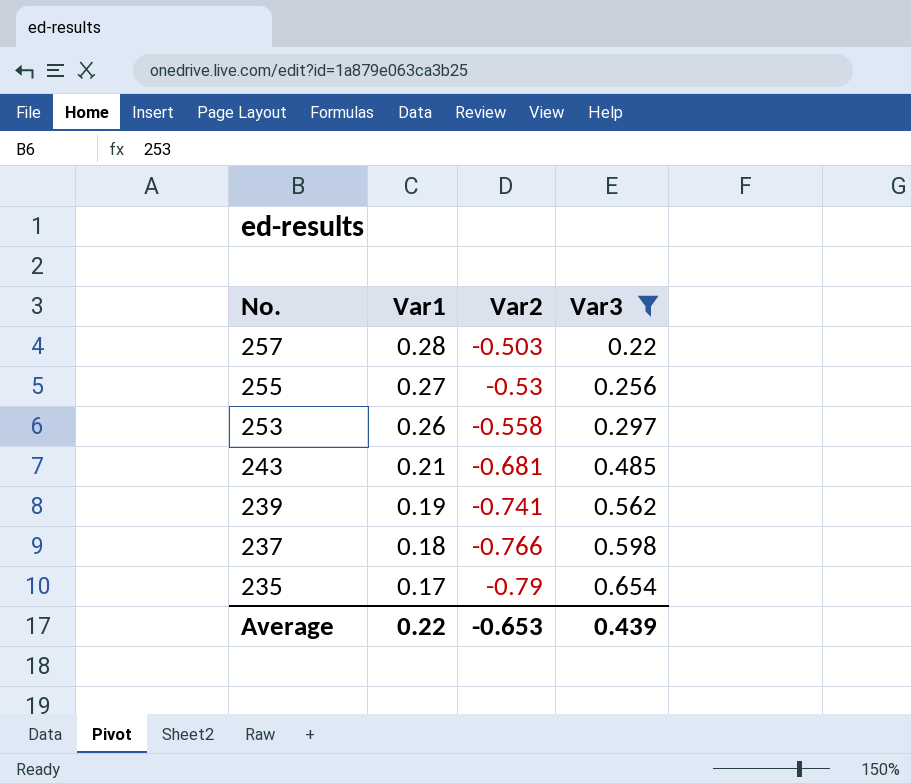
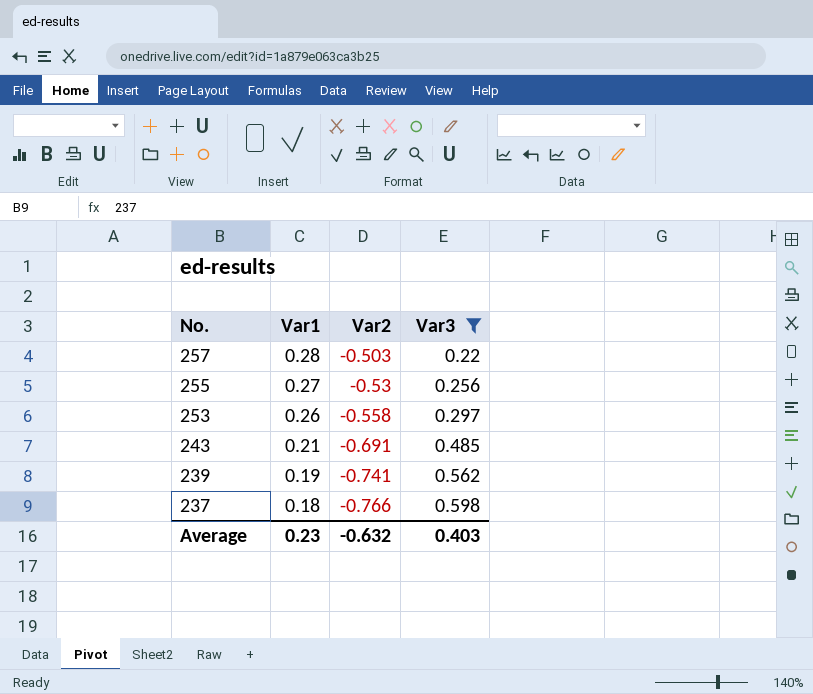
row 235: 0.17 | -0.79 | 0.654 -> none
243 | Var2: -0.681 -> -0.691
Average | Var1: 0.22 -> 0.23
Average | Var2: -0.653 -> -0.632
Average | Var3: 0.439 -> 0.403

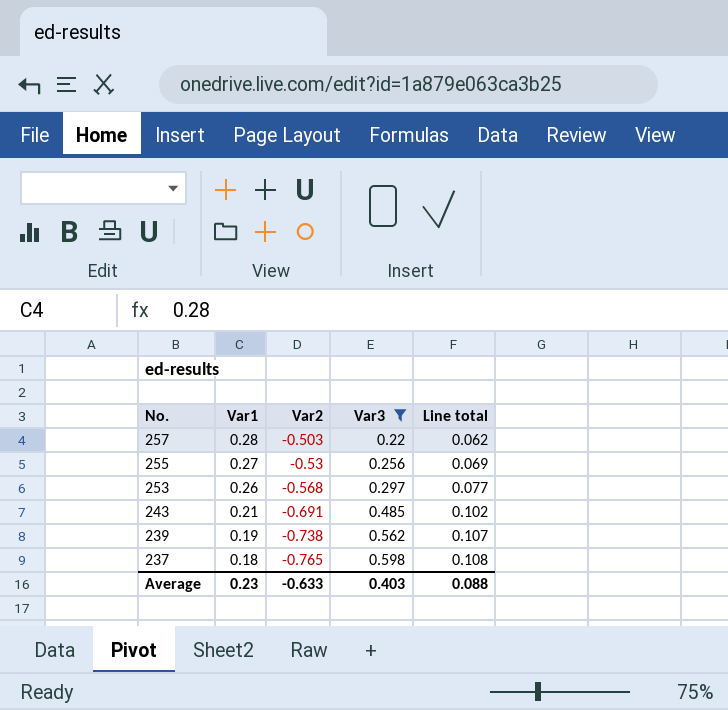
column Line total | formula: none -> [Var1] * [Var3]
253 | Var2: -0.558 -> -0.568
239 | Var2: -0.741 -> -0.738
237 | Var2: -0.766 -> -0.765
Average | Var2: -0.632 -> -0.633

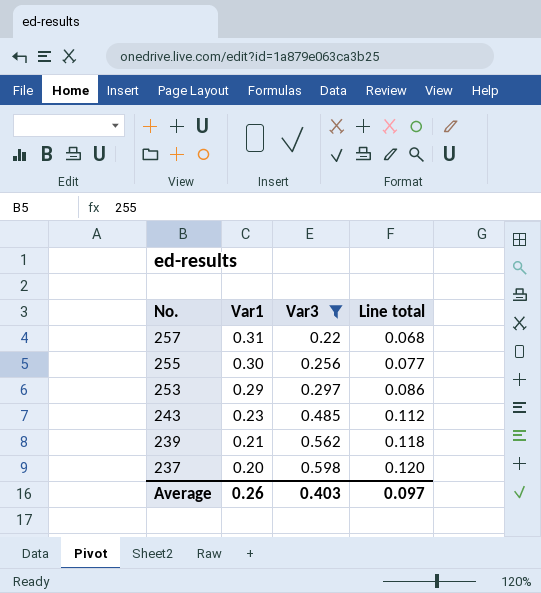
column Var2 | position: 3 -> none
257 | Var1: 0.28 -> 0.31
257 | Line total: 0.062 -> 0.068
255 | Var1: 0.27 -> 0.30
255 | Line total: 0.069 -> 0.077
253 | Var1: 0.26 -> 0.29
253 | Line total: 0.077 -> 0.086
243 | Var1: 0.21 -> 0.23
243 | Line total: 0.102 -> 0.112
239 | Var1: 0.19 -> 0.21
239 | Line total: 0.107 -> 0.118
237 | Var1: 0.18 -> 0.20
237 | Line total: 0.108 -> 0.120
Average | Var1: 0.23 -> 0.26
Average | Line total: 0.088 -> 0.097

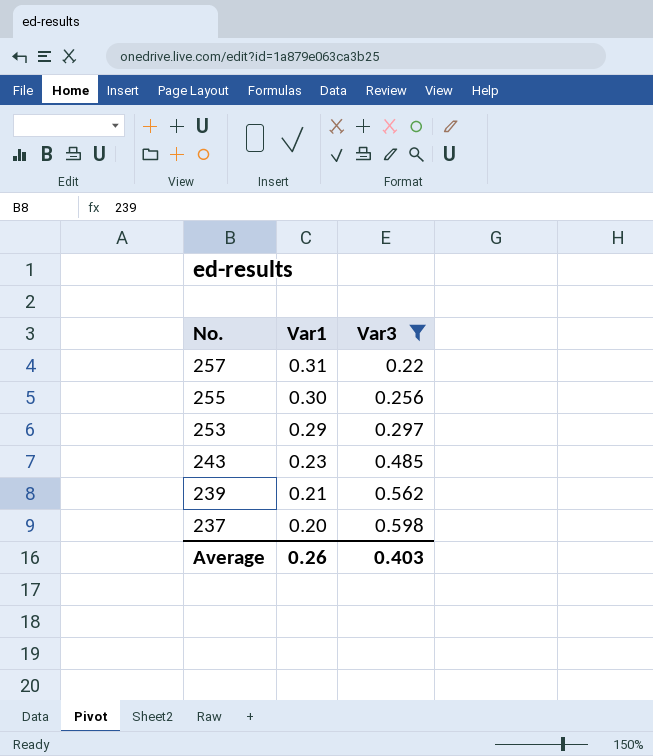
column Line total | formula: [Var1] * [Var3] -> none

